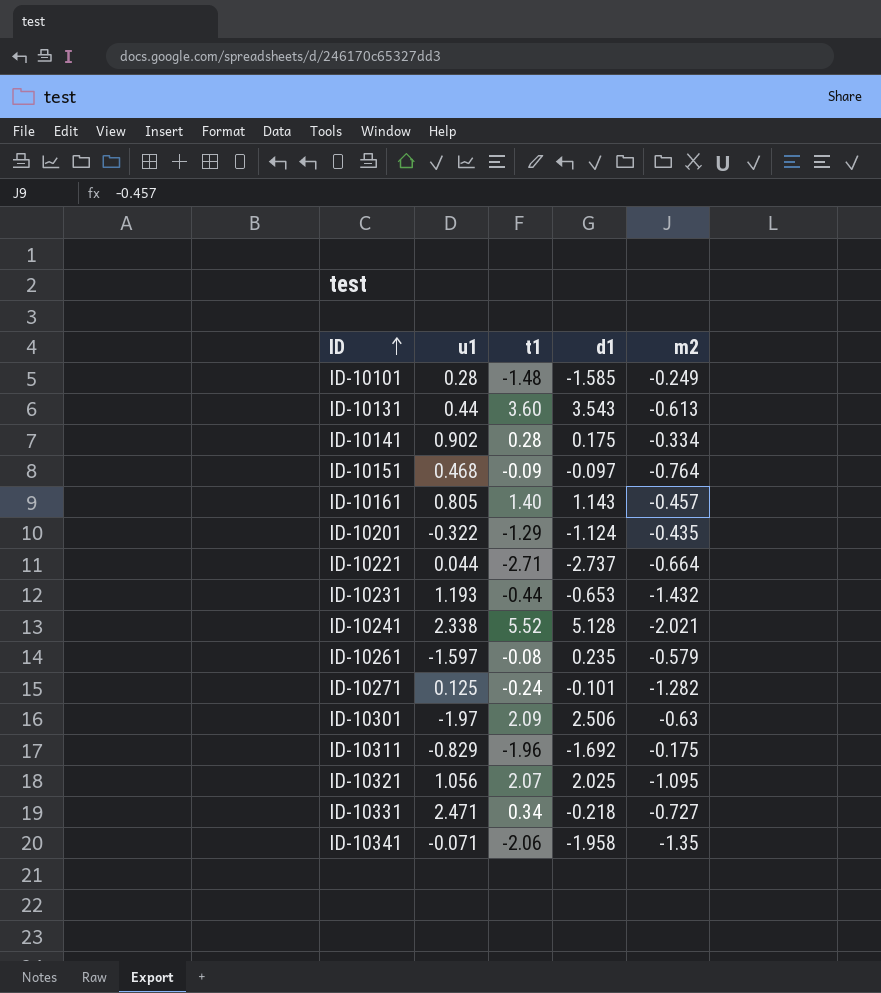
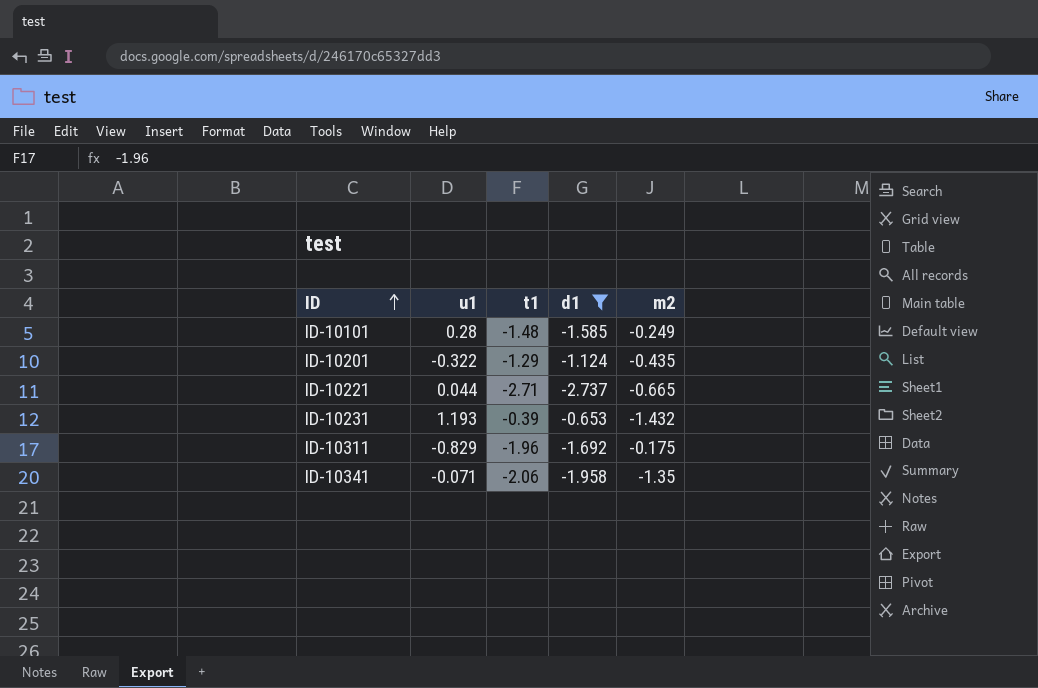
filter: none -> d1 <= -0.653
ID-10221 | m2: -0.664 -> -0.665
ID-10231 | t1: -0.44 -> -0.39

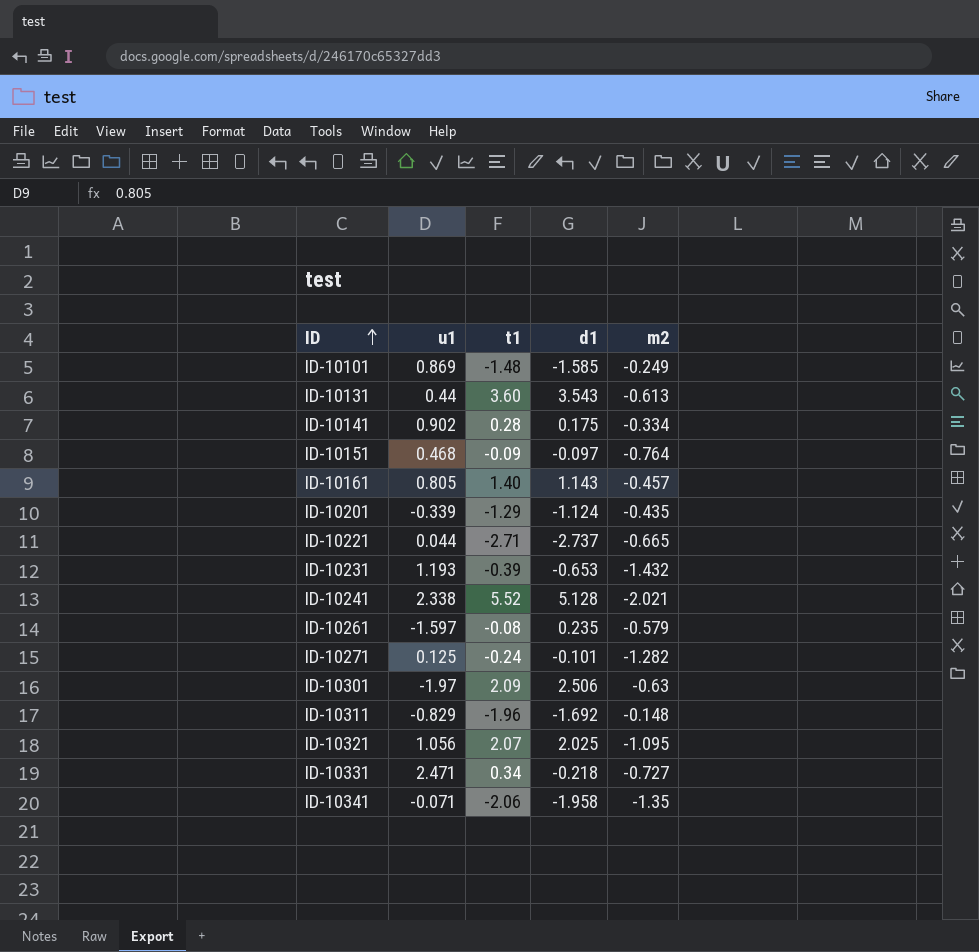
filter: d1 <= -0.653 -> none
ID-10101 | u1: 0.28 -> 0.869
ID-10201 | u1: -0.322 -> -0.339
ID-10311 | m2: -0.175 -> -0.148

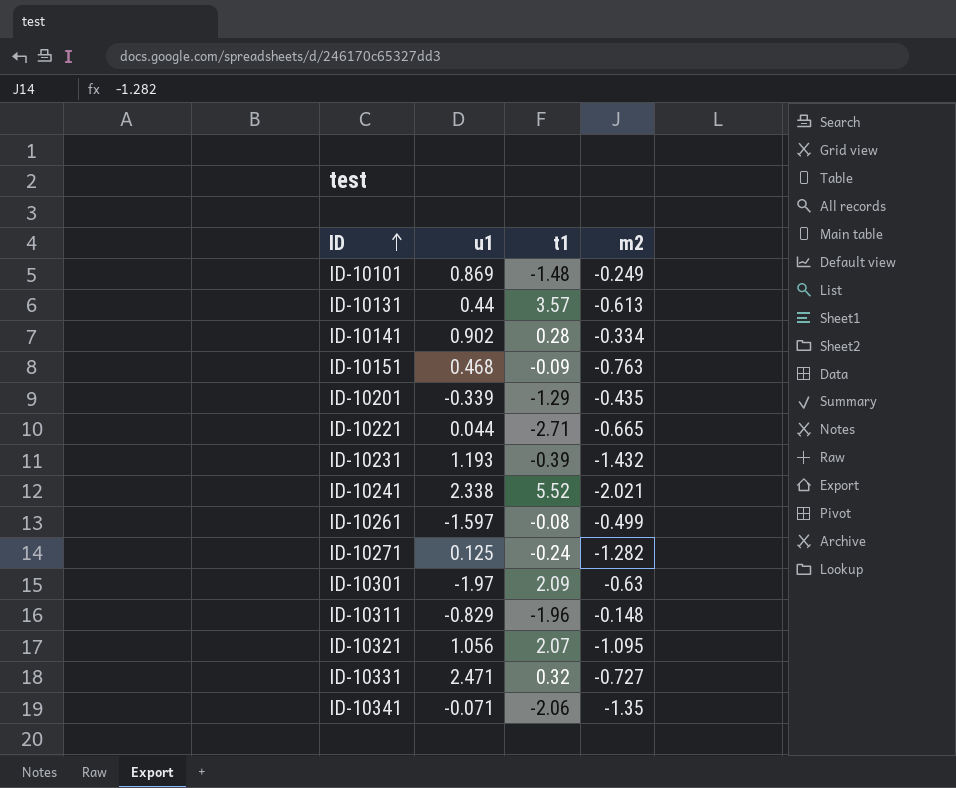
column d1 | position: 4 -> none
row ID-10161: 0.805 | 1.40 | 1.143 | -0.457 -> none
ID-10131 | t1: 3.60 -> 3.57
ID-10151 | m2: -0.764 -> -0.763
ID-10261 | m2: -0.579 -> -0.499
ID-10331 | t1: 0.34 -> 0.32

